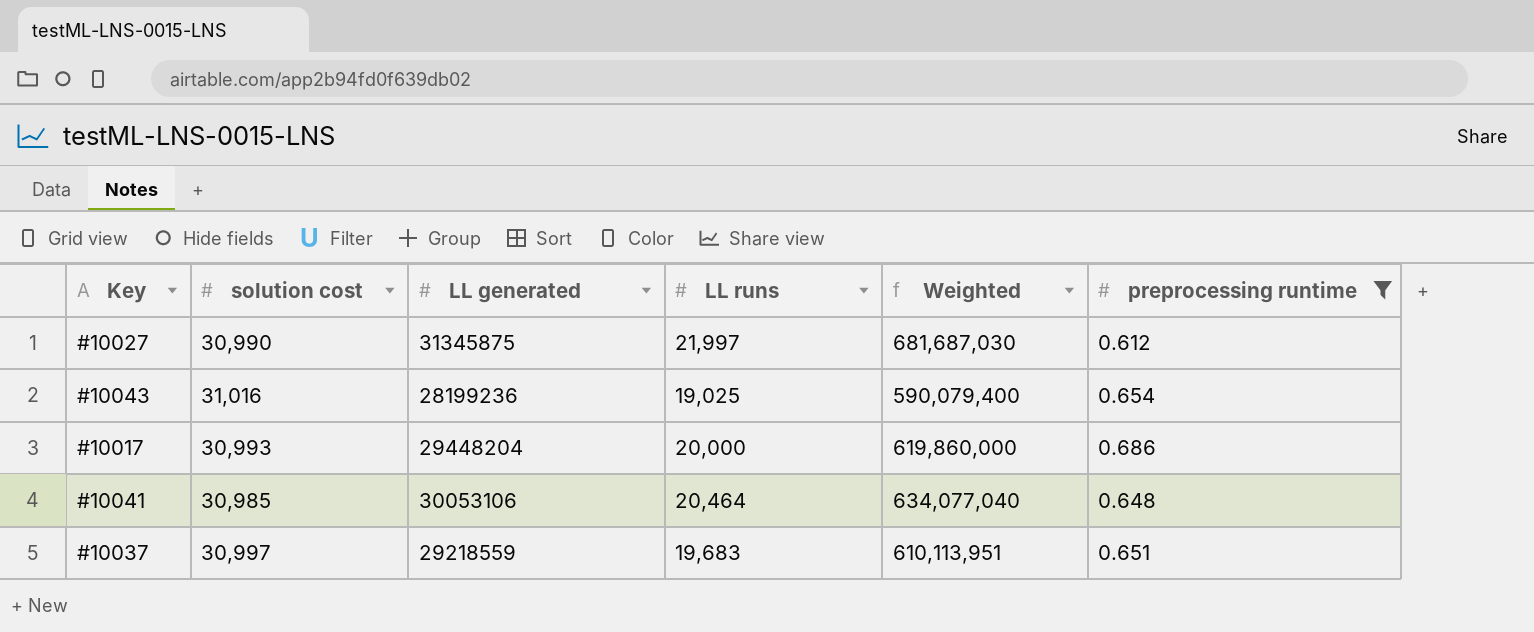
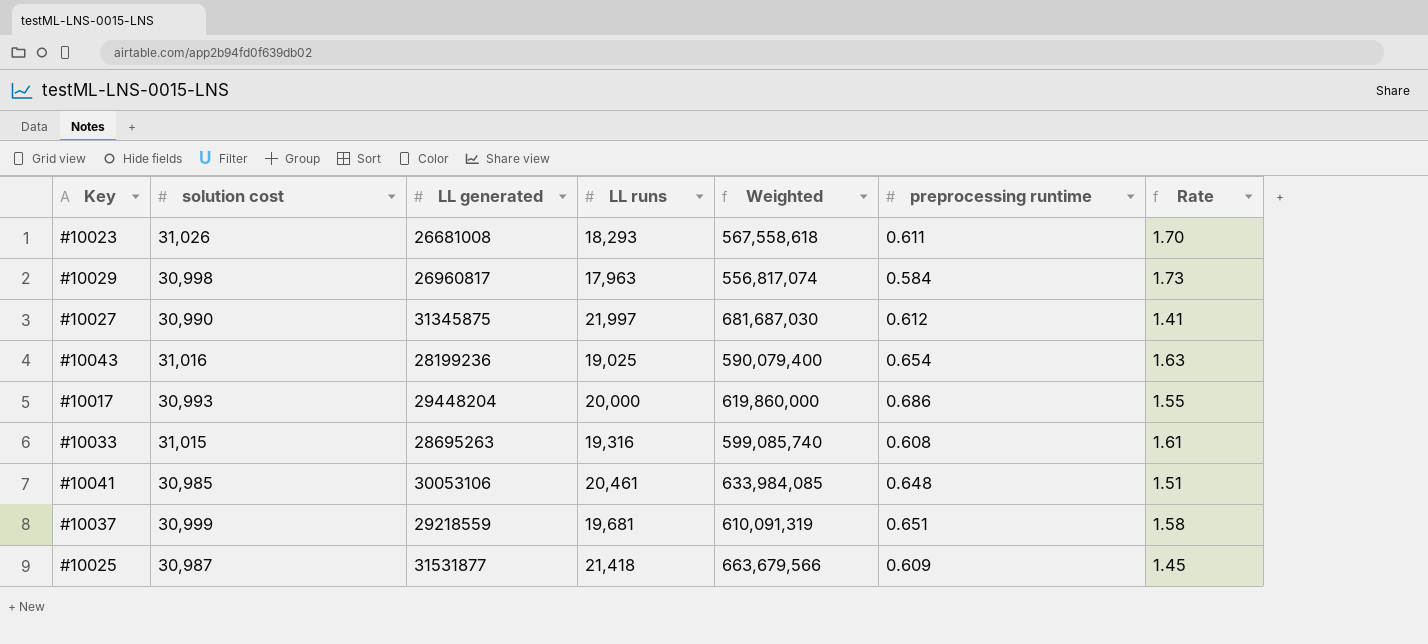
filter: preprocessing runtime >= 0.612 -> none
column Rate | formula: none -> [solution cost] / [LL runs]
#10041 | LL runs: 20,464 -> 20,461
#10041 | Weighted: 634,077,040 -> 633,984,085
#10037 | solution cost: 30,997 -> 30,999
#10037 | LL runs: 19,683 -> 19,681
#10037 | Weighted: 610,113,951 -> 610,091,319

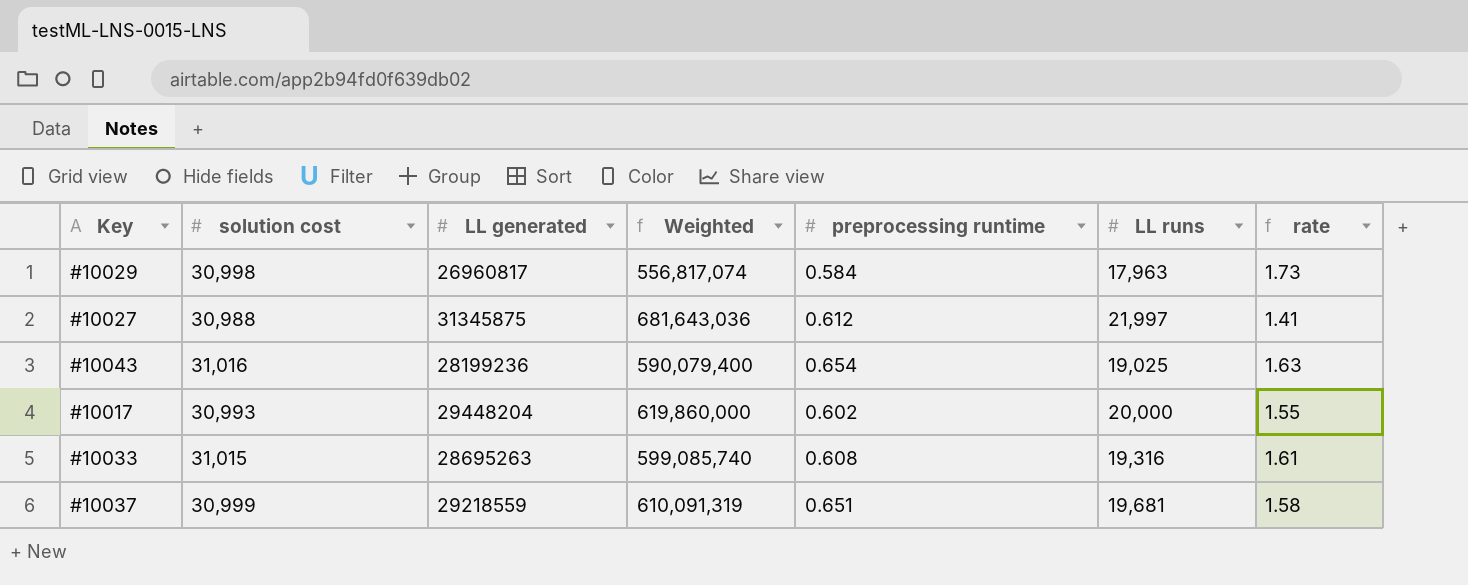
column LL runs | position: 4 -> 6
column name: Rate -> rate
row #10023: 31,026 | 26681008 | 18,293 | 567,558,618 | 0.611 | 1.70 -> none
row #10041: 30,985 | 30053106 | 20,461 | 633,984,085 | 0.648 | 1.51 -> none
row #10025: 30,987 | 31531877 | 21,418 | 663,679,566 | 0.609 | 1.45 -> none
#10027 | solution cost: 30,990 -> 30,988
#10027 | Weighted: 681,687,030 -> 681,643,036
#10017 | preprocessing runtime: 0.686 -> 0.602

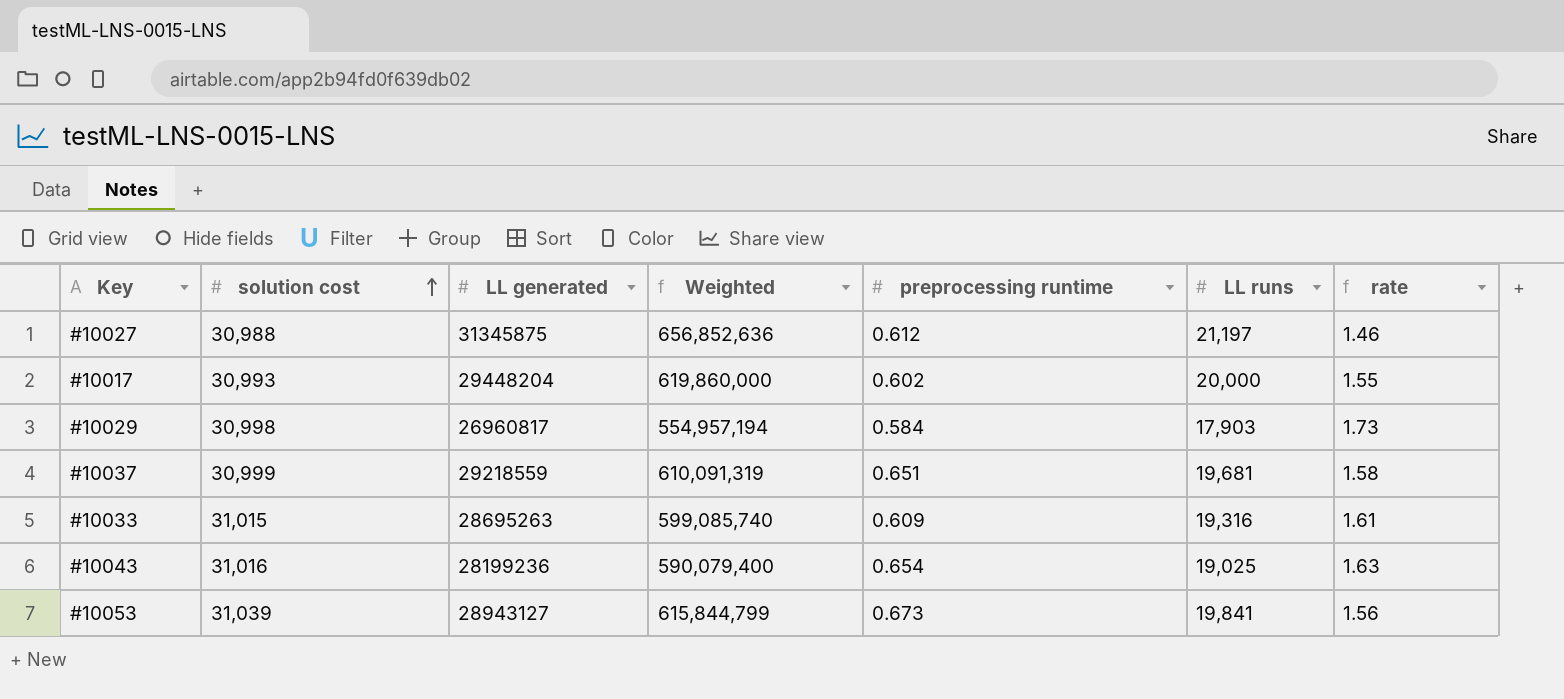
row order: none -> solution cost ascending
#10027 | Weighted: 681,643,036 -> 656,852,636
#10027 | LL runs: 21,997 -> 21,197
#10027 | rate: 1.41 -> 1.46
#10029 | Weighted: 556,817,074 -> 554,957,194
#10029 | LL runs: 17,963 -> 17,903
#10033 | preprocessing runtime: 0.608 -> 0.609
row #10053: none -> 31,039 | 28943127 | 615,844,799 | 0.673 | 19,841 | 1.56

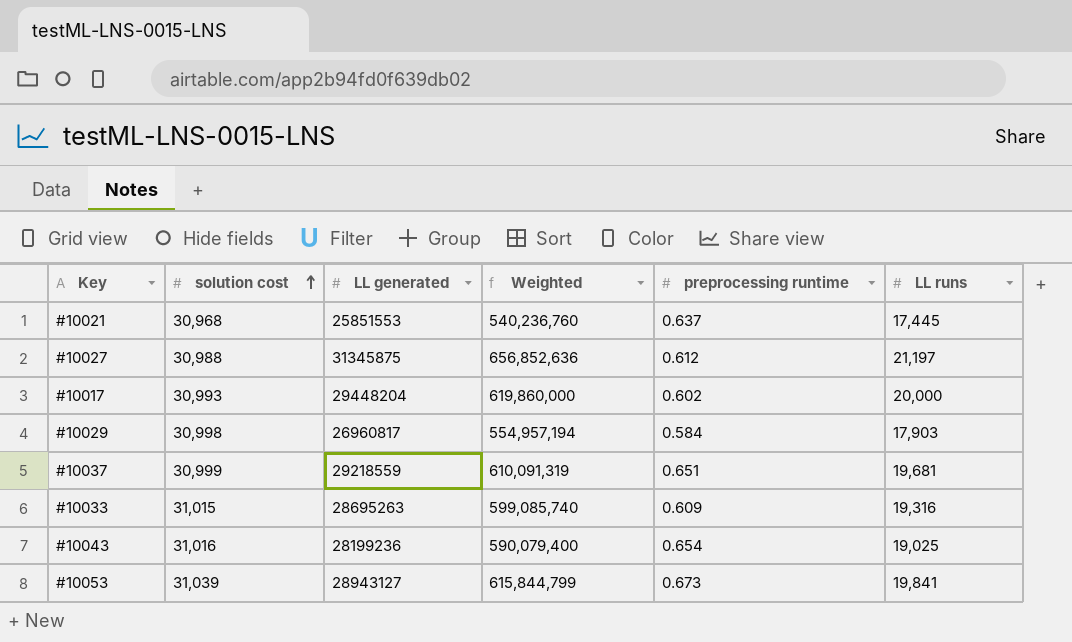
column rate | formula: [solution cost] / [LL runs] -> none
row #10021: none -> 30,968 | 25851553 | 540,236,760 | 0.637 | 17,445

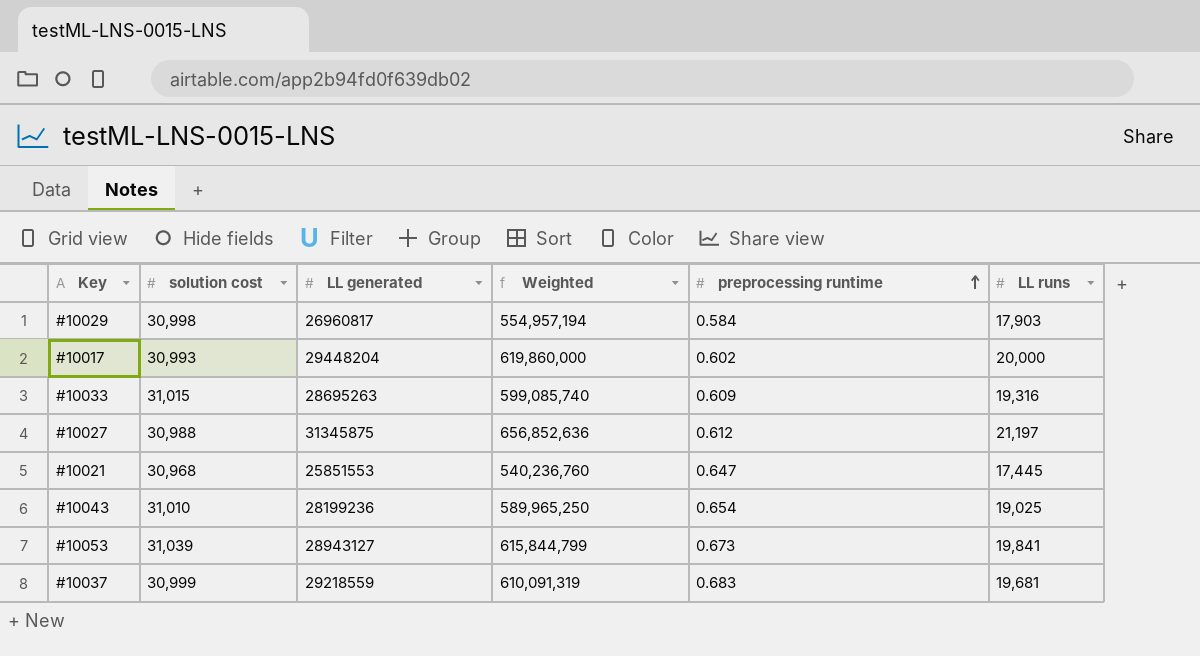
row order: solution cost ascending -> preprocessing runtime ascending
#10021 | preprocessing runtime: 0.637 -> 0.647
#10043 | solution cost: 31,016 -> 31,010
#10043 | Weighted: 590,079,400 -> 589,965,250
#10037 | preprocessing runtime: 0.651 -> 0.683

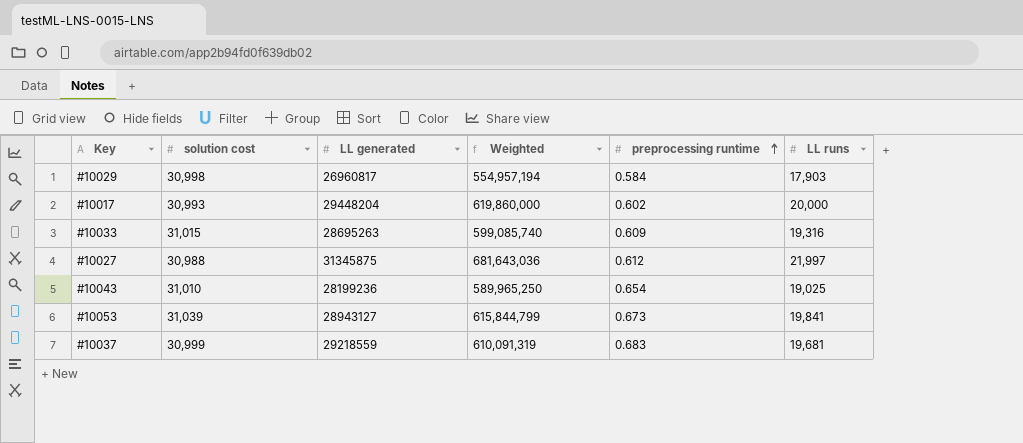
row #10021: 30,968 | 25851553 | 540,236,760 | 0.647 | 17,445 -> none
#10027 | Weighted: 656,852,636 -> 681,643,036
#10027 | LL runs: 21,197 -> 21,997

